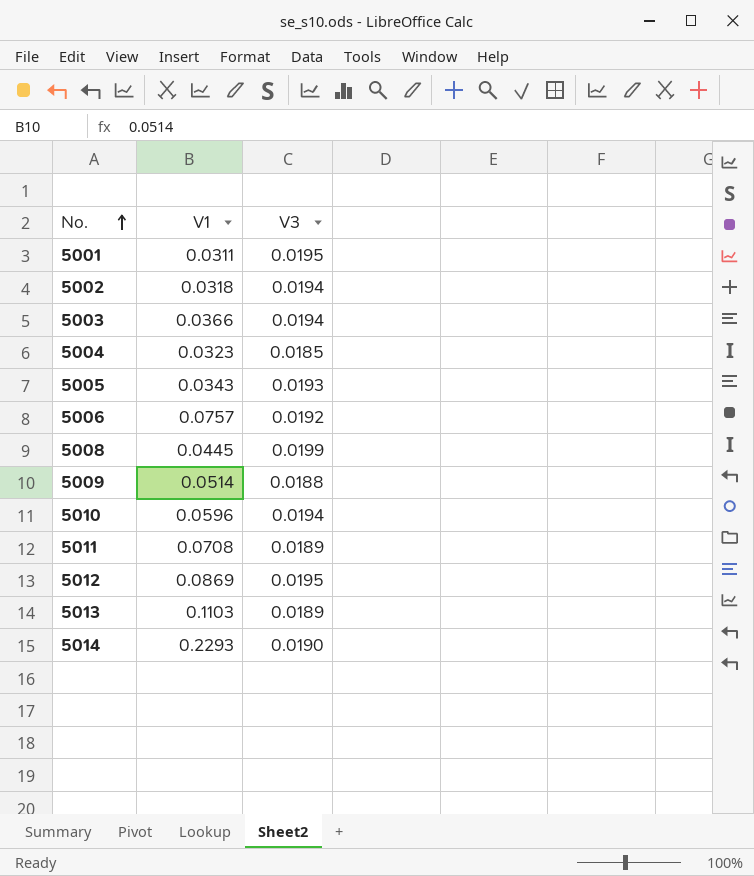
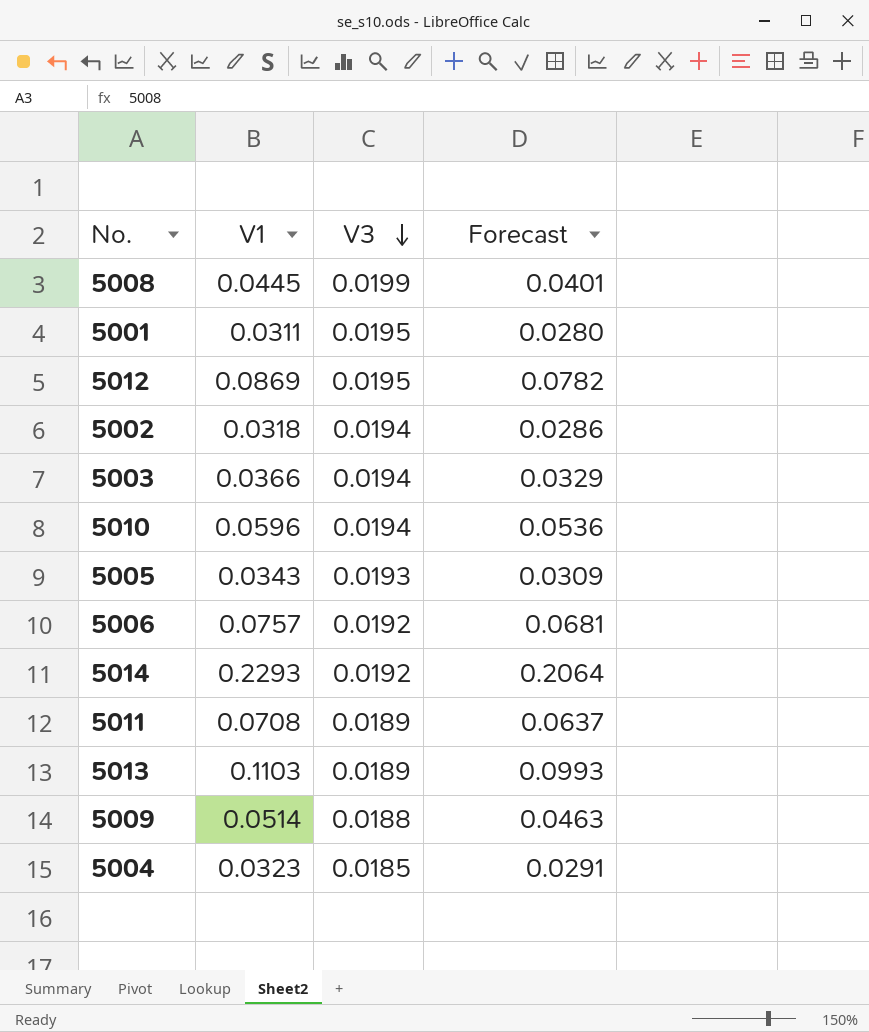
row order: No. ascending -> V3 descending
column Forecast | formula: none -> [V1] * 0.9
5014 | V3: 0.0190 -> 0.0192

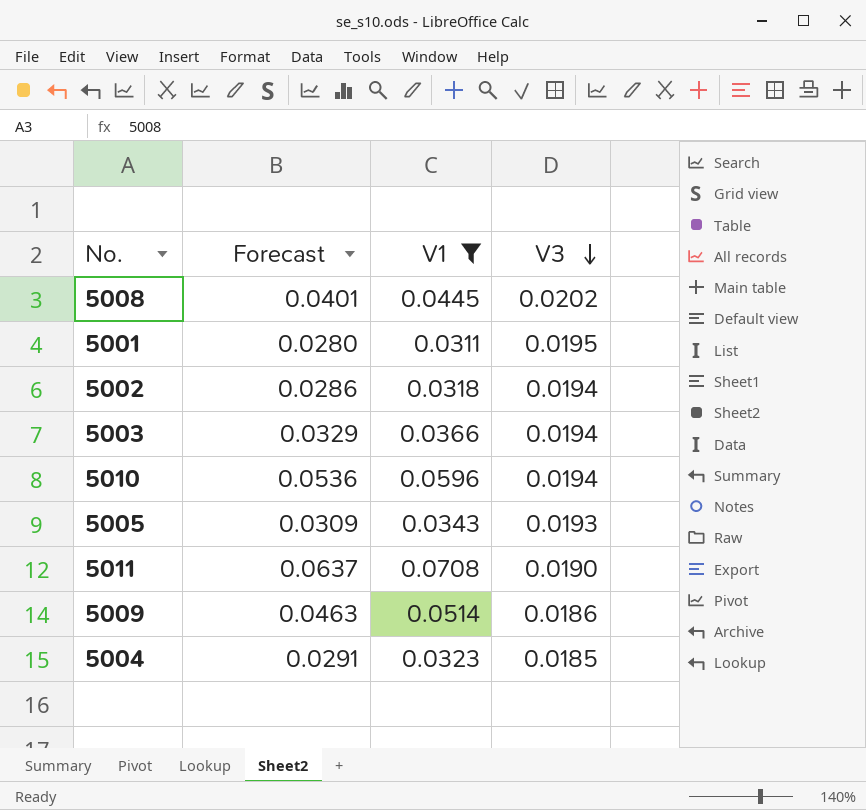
filter: none -> V1 <= 0.0708
column Forecast | position: 4 -> 2
5008 | V3: 0.0199 -> 0.0202
5011 | V3: 0.0189 -> 0.0190
5009 | V3: 0.0188 -> 0.0186

